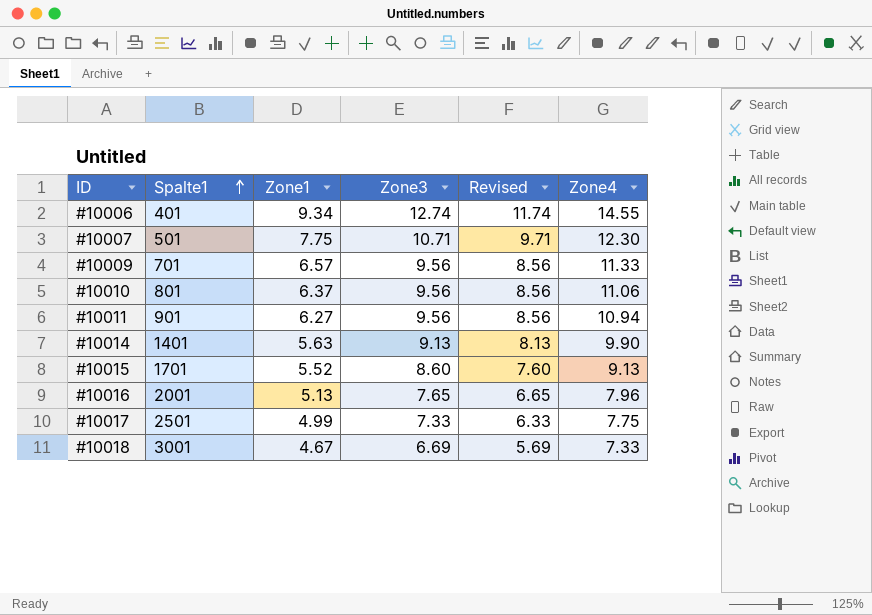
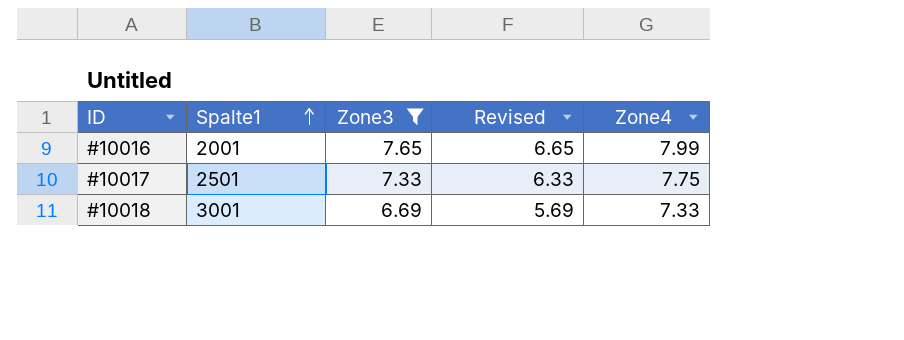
filter: none -> Zone3 <= 7.65
column Zone1 | position: 3 -> none
#10016 | Zone4: 7.96 -> 7.99

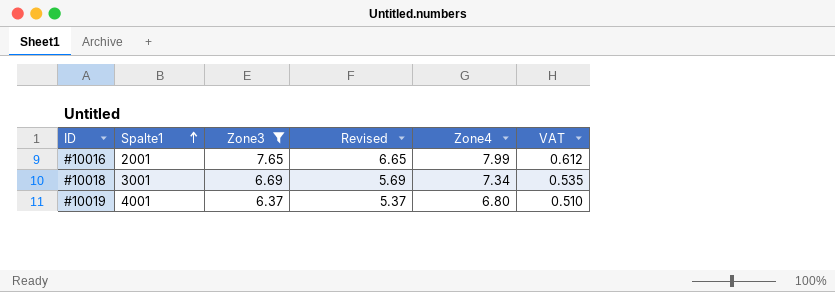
column VAT | formula: none -> [Zone3] * 0.08
row #10017: 2501 | 7.33 | 6.33 | 7.75 -> none
#10018 | Zone4: 7.33 -> 7.34
row #10019: none -> 4001 | 6.37 | 5.37 | 6.80 | 0.510

